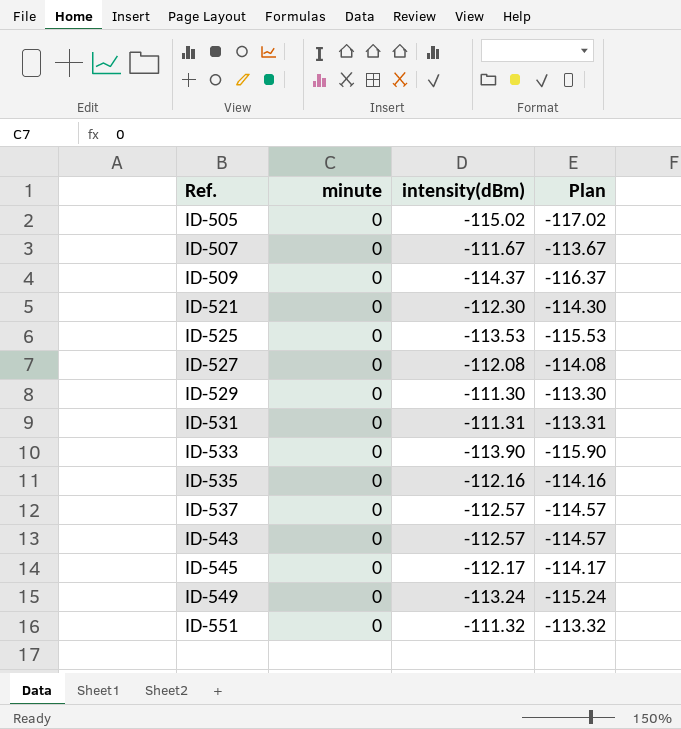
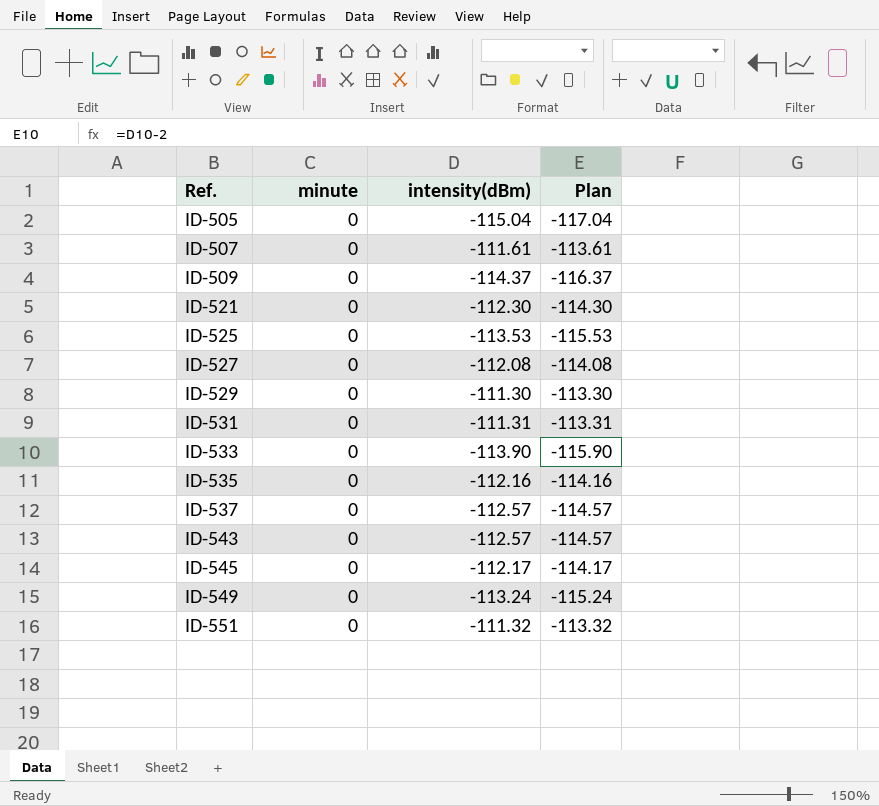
ID-505 | intensity(dBm): -115.02 -> -115.04
ID-505 | Plan: -117.02 -> -117.04
ID-507 | intensity(dBm): -111.67 -> -111.61
ID-507 | Plan: -113.67 -> -113.61

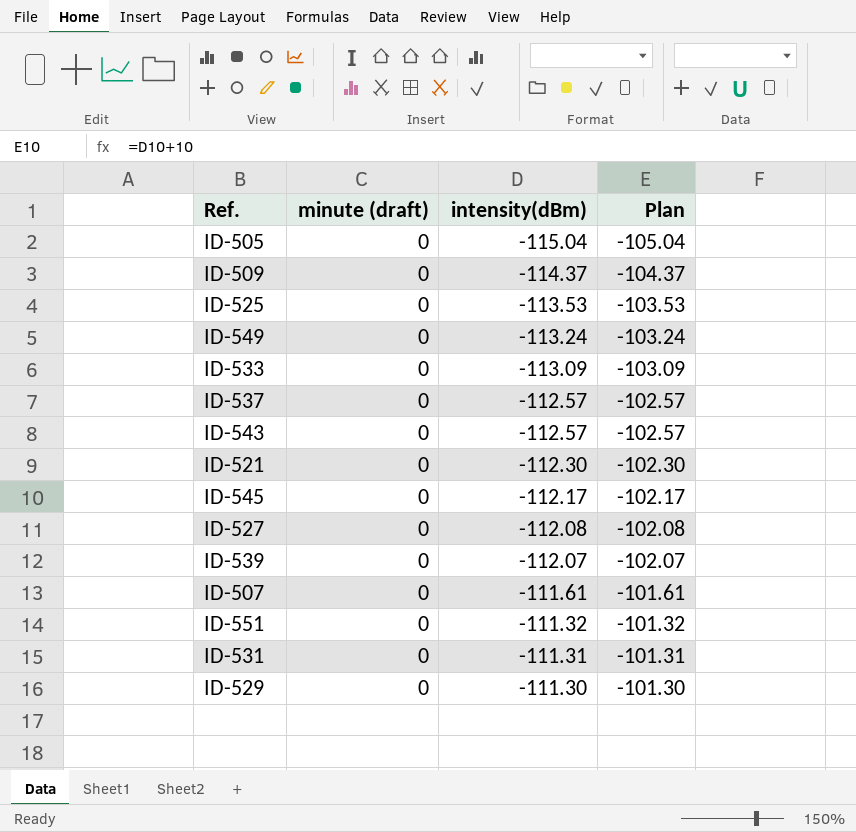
row order: Ref. ascending -> intensity(dBm) ascending
column name: minute -> minute (draft)
column Plan | formula: [intensity(dBm)] - 2 -> [intensity(dBm)] + 10
row ID-535: 0 | -112.16 | -114.16 -> none
ID-533 | intensity(dBm): -113.90 -> -113.09
row ID-539: none -> 0 | -112.07 | -102.07

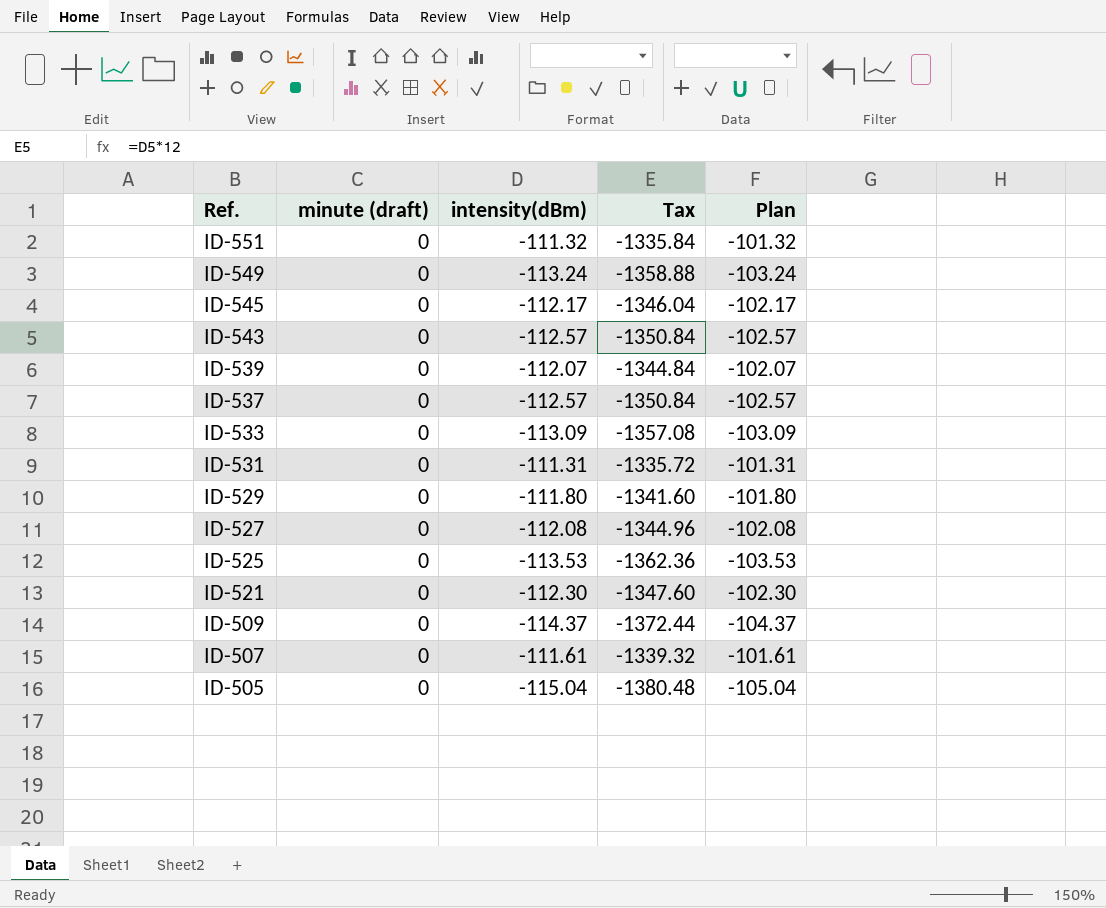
row order: intensity(dBm) ascending -> Ref. descending
column Tax | formula: none -> [intensity(dBm)] * 12
ID-529 | intensity(dBm): -111.30 -> -111.80
ID-529 | Plan: -101.30 -> -101.80

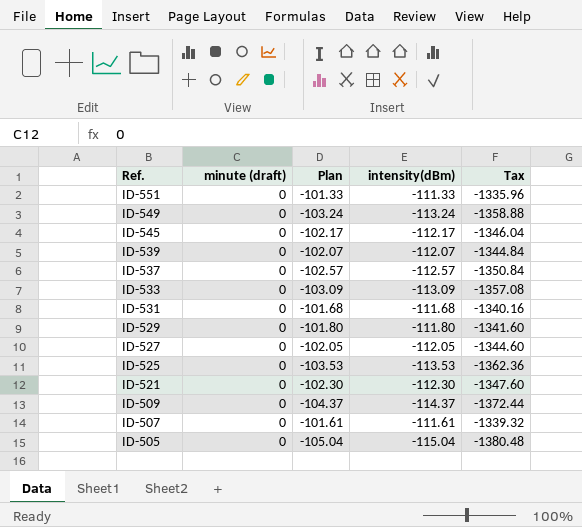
column Plan | position: 5 -> 3
row ID-543: 0 | -112.57 | -1350.84 | -102.57 -> none
ID-551 | Plan: -101.32 -> -101.33
ID-551 | intensity(dBm): -111.32 -> -111.33
ID-551 | Tax: -1335.84 -> -1335.96
ID-531 | Plan: -101.31 -> -101.68
ID-531 | intensity(dBm): -111.31 -> -111.68
ID-531 | Tax: -1335.72 -> -1340.16
ID-527 | Plan: -102.08 -> -102.05
ID-527 | intensity(dBm): -112.08 -> -112.05
ID-527 | Tax: -1344.96 -> -1344.60

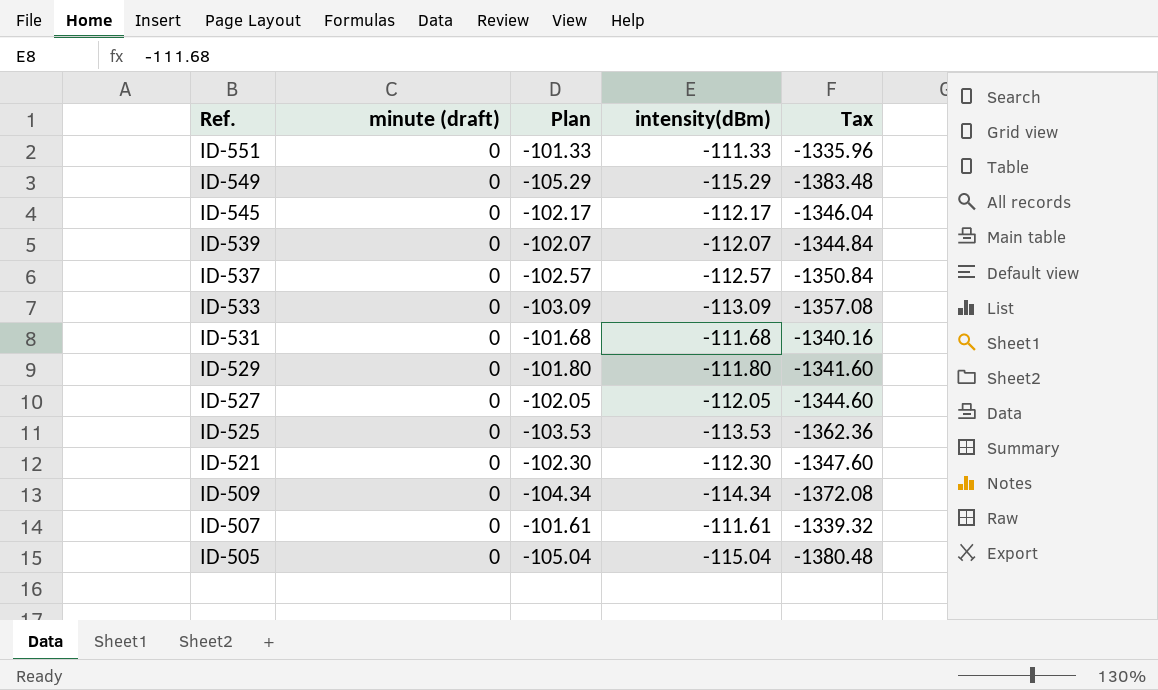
ID-549 | Plan: -103.24 -> -105.29
ID-549 | intensity(dBm): -113.24 -> -115.29
ID-549 | Tax: -1358.88 -> -1383.48
ID-509 | Plan: -104.37 -> -104.34
ID-509 | intensity(dBm): -114.37 -> -114.34
ID-509 | Tax: -1372.44 -> -1372.08

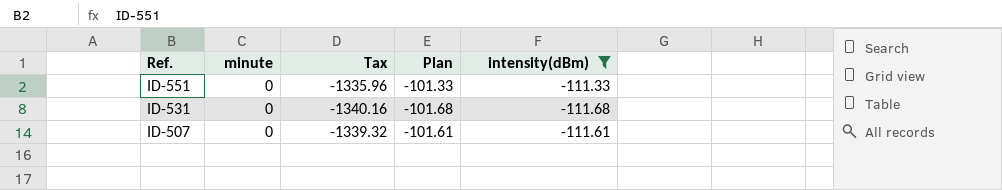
filter: none -> intensity(dBm) >= -111.68
column name: minute (draft) -> minute
column Tax | position: 5 -> 3

